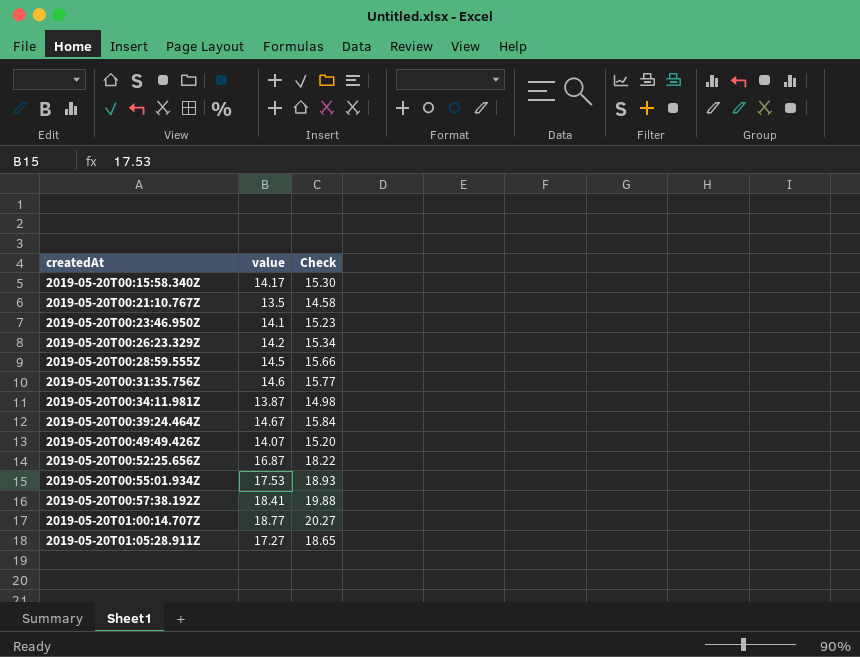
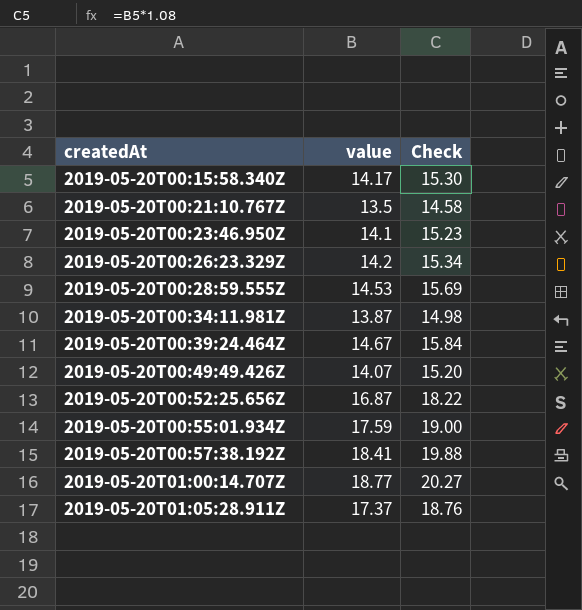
row 2019-05-20T00:31:35.756Z: 14.6 | 15.77 -> none
2019-05-20T00:28:59.555Z | value: 14.5 -> 14.53
2019-05-20T00:28:59.555Z | Check: 15.66 -> 15.69
2019-05-20T00:55:01.934Z | value: 17.53 -> 17.59
2019-05-20T00:55:01.934Z | Check: 18.93 -> 19.00
2019-05-20T01:05:28.911Z | value: 17.27 -> 17.37
2019-05-20T01:05:28.911Z | Check: 18.65 -> 18.76

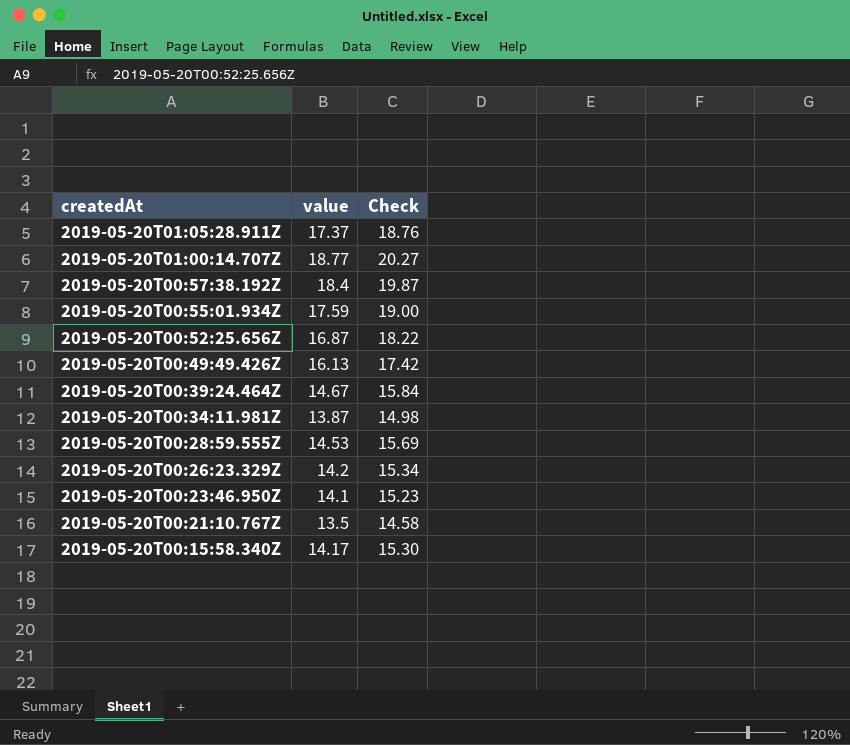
row order: createdAt ascending -> createdAt descending
2019-05-20T00:57:38.192Z | value: 18.41 -> 18.4
2019-05-20T00:57:38.192Z | Check: 19.88 -> 19.87
2019-05-20T00:49:49.426Z | value: 14.07 -> 16.13
2019-05-20T00:49:49.426Z | Check: 15.20 -> 17.42

